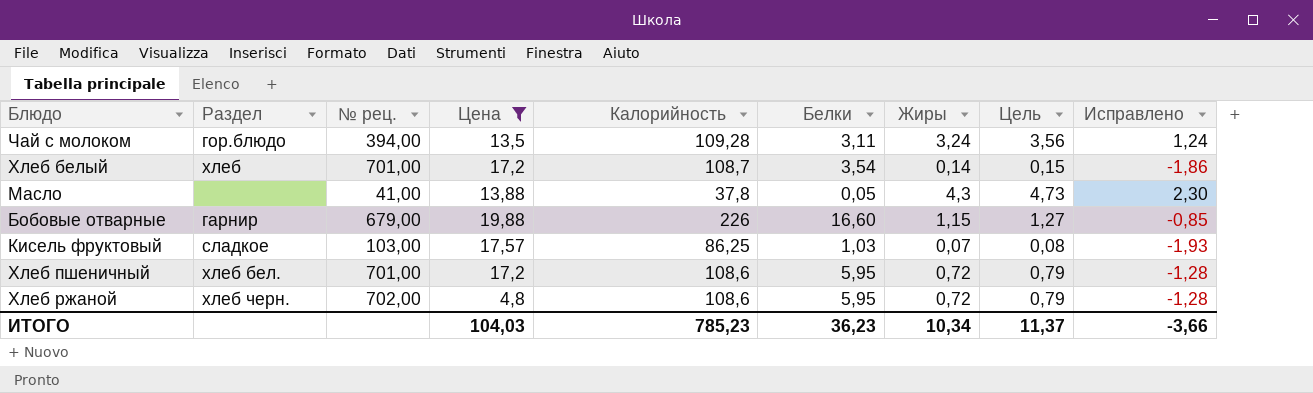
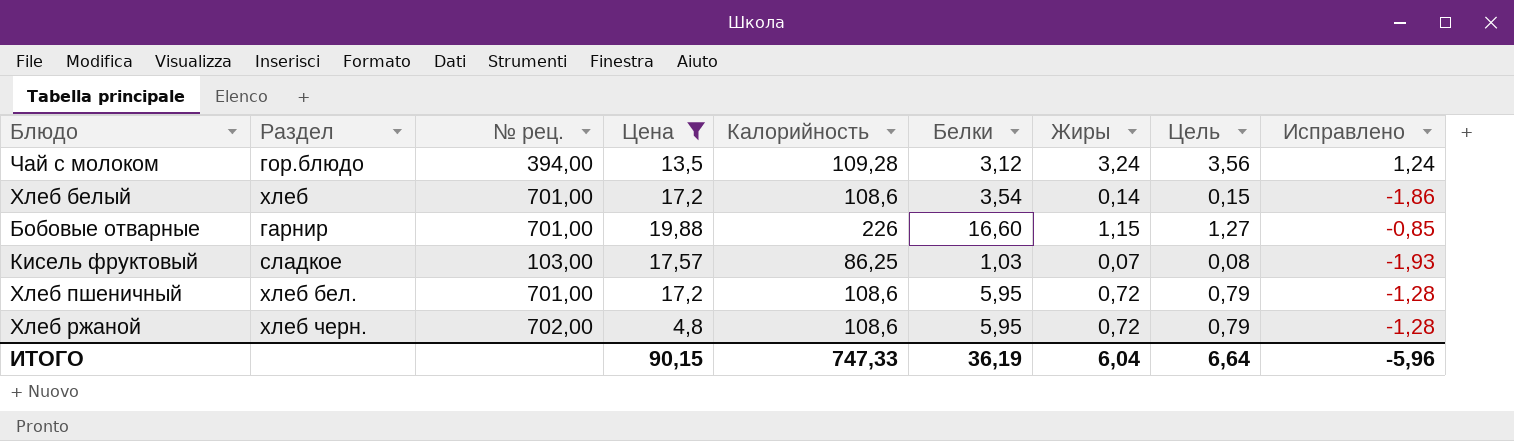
row Масло: none | 41,00 | 13,88 | 37,8 | 0,05 | 4,3 | 4,73 | 2,30 -> none
Чай с молоком | Белки: 3,11 -> 3,12
Хлеб белый | Калорийность: 108,7 -> 108,6
Бобовые отварные | № рец.: 679,00 -> 701,00
ИТОГО | Цена: 104,03 -> 90,15
ИТОГО | Калорийность: 785,23 -> 747,33
ИТОГО | Белки: 36,23 -> 36,19
ИТОГО | Жиры: 10,34 -> 6,04
ИТОГО | Цель: 11,37 -> 6,64
ИТОГО | Исправлено: -3,66 -> -5,96

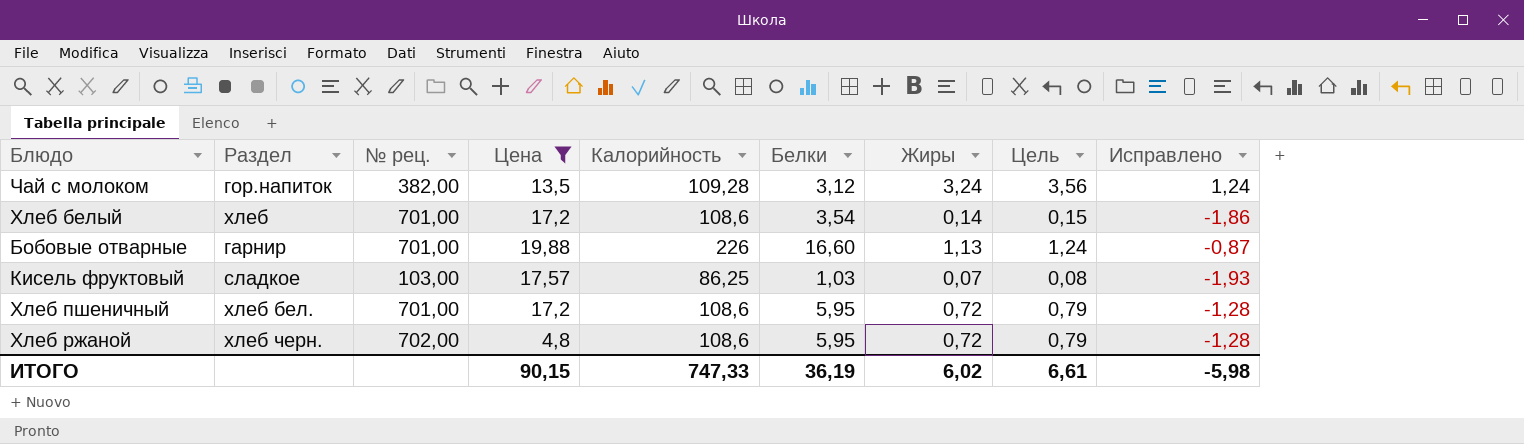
Чай с молоком | Раздел: гор.блюдо -> гор.напиток
Чай с молоком | № рец.: 394,00 -> 382,00
Бобовые отварные | Жиры: 1,15 -> 1,13
Бобовые отварные | Цель: 1,27 -> 1,24
Бобовые отварные | Исправлено: -0,85 -> -0,87
ИТОГО | Жиры: 6,04 -> 6,02
ИТОГО | Цель: 6,64 -> 6,61
ИТОГО | Исправлено: -5,96 -> -5,98

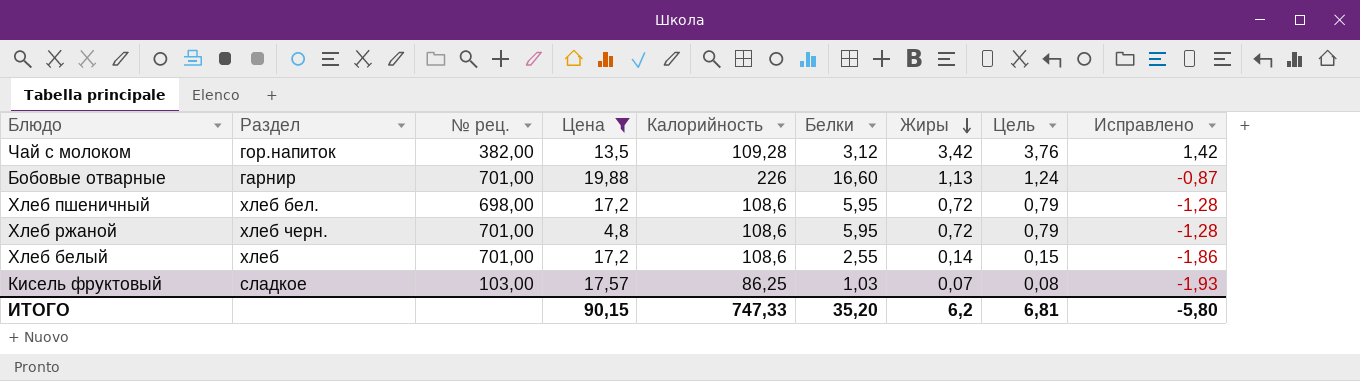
row order: none -> Жиры descending
Чай с молоком | Жиры: 3,24 -> 3,42
Чай с молоком | Цель: 3,56 -> 3,76
Чай с молоком | Исправлено: 1,24 -> 1,42
Хлеб пшеничный | № рец.: 701,00 -> 698,00
Хлеб ржаной | № рец.: 702,00 -> 701,00
Хлеб белый | Белки: 3,54 -> 2,55
ИТОГО | Белки: 36,19 -> 35,20
ИТОГО | Жиры: 6,02 -> 6,2
ИТОГО | Цель: 6,61 -> 6,81
ИТОГО | Исправлено: -5,98 -> -5,80

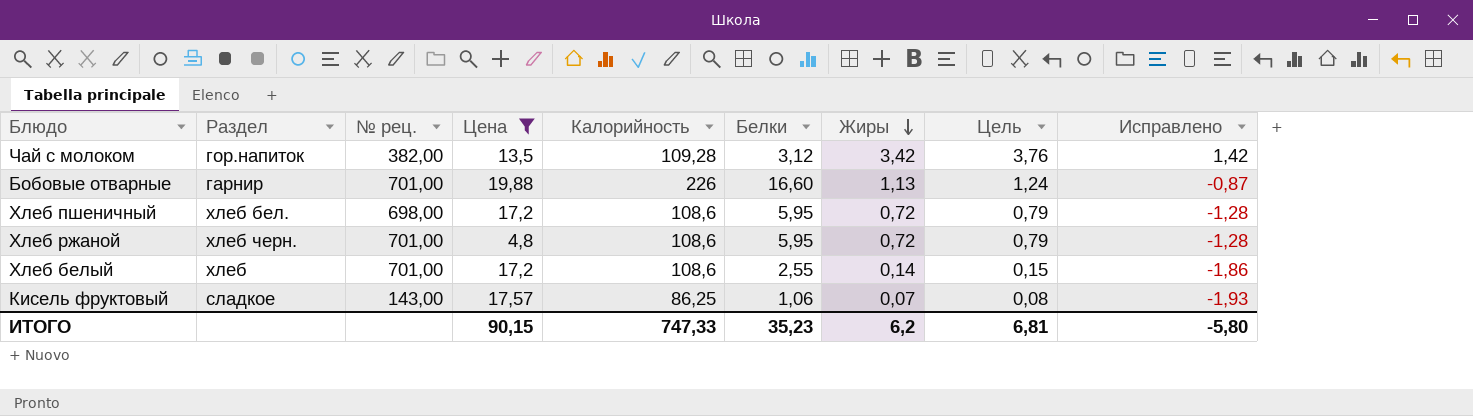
Кисель фруктовый | № рец.: 103,00 -> 143,00
Кисель фруктовый | Белки: 1,03 -> 1,06
ИТОГО | Белки: 35,20 -> 35,23

